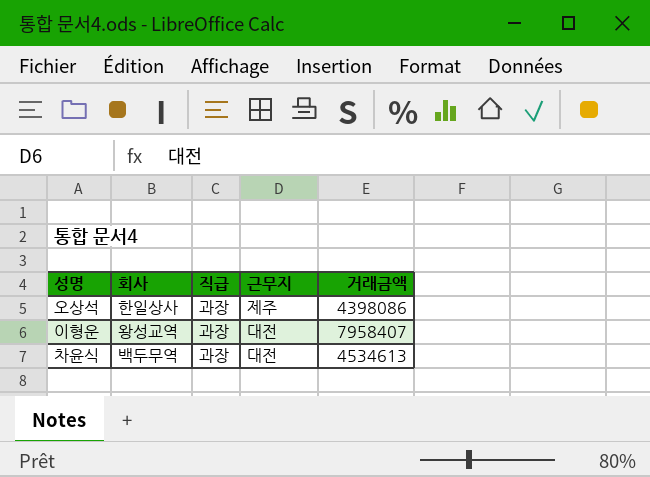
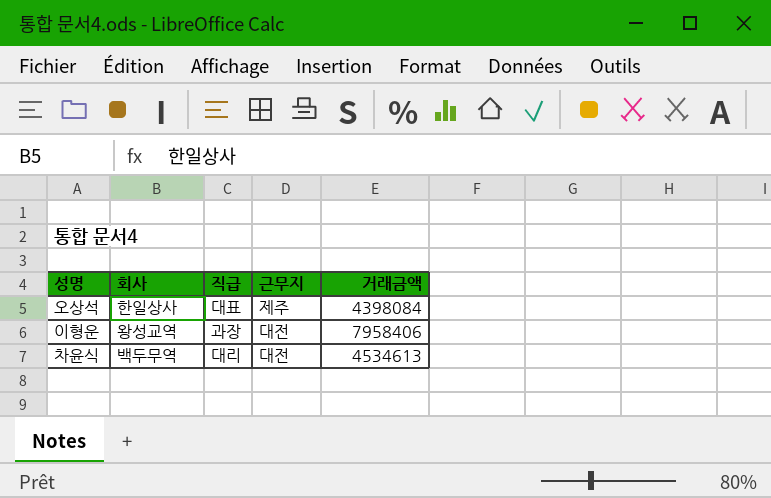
오상석 | 직급: 과장 -> 대표
오상석 | 거래금액: 4398086 -> 4398084
이형운 | 거래금액: 7958407 -> 7958406
차윤식 | 직급: 과장 -> 대리

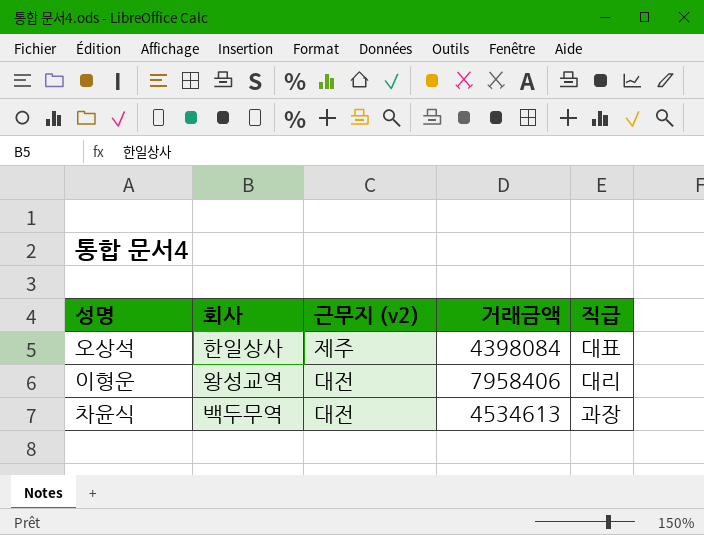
column name: 근무지 -> 근무지 (v2)
column 직급 | position: 3 -> 5
이형운 | 직급: 과장 -> 대리
차윤식 | 직급: 대리 -> 과장

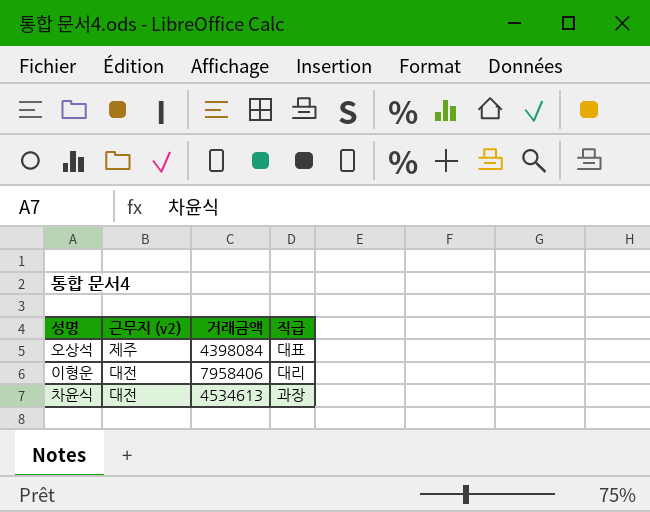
column 회사 | position: 2 -> none

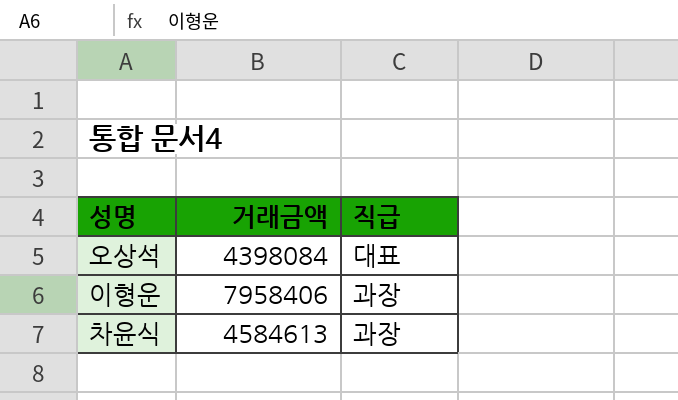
column 근무지 (v2) | position: 2 -> none
이형운 | 직급: 대리 -> 과장
차윤식 | 거래금액: 4534613 -> 4584613

